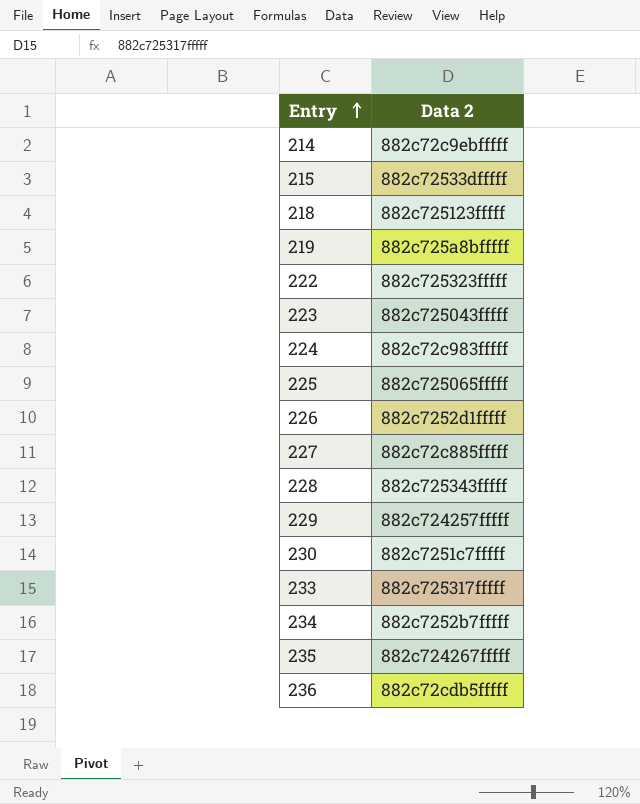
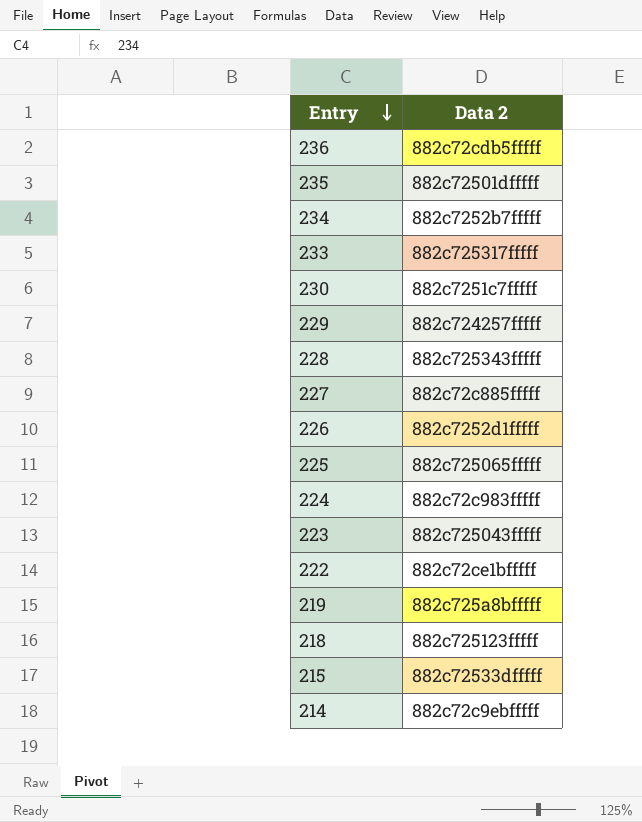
row order: Entry ascending -> Entry descending
235 | Data 2: 882c724267fffff -> 882c72501dfffff
222 | Data 2: 882c725323fffff -> 882c72ce1bfffff

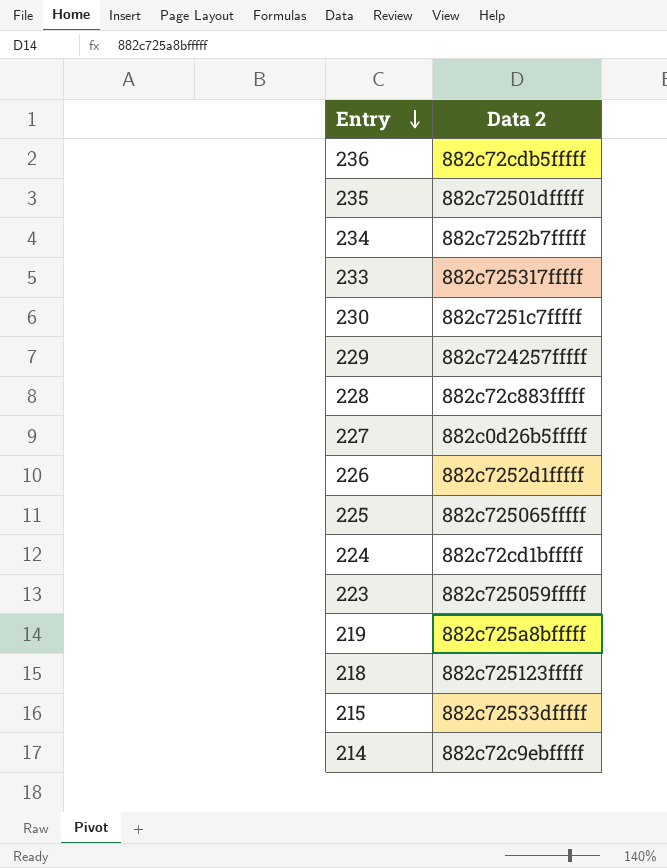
row 222: 882c72ce1bfffff -> none
228 | Data 2: 882c725343fffff -> 882c72c883fffff
227 | Data 2: 882c72c885fffff -> 882c0d26b5fffff
224 | Data 2: 882c72c983fffff -> 882c72cd1bfffff
223 | Data 2: 882c725043fffff -> 882c725059fffff

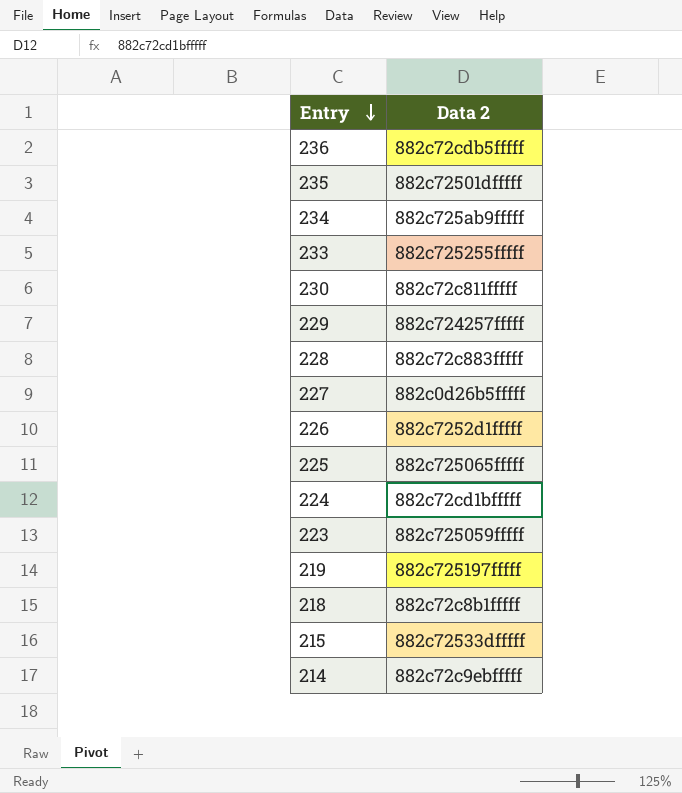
234 | Data 2: 882c7252b7fffff -> 882c725ab9fffff
233 | Data 2: 882c725317fffff -> 882c725255fffff
230 | Data 2: 882c7251c7fffff -> 882c72c811fffff
219 | Data 2: 882c725a8bfffff -> 882c725197fffff
218 | Data 2: 882c725123fffff -> 882c72c8b1fffff

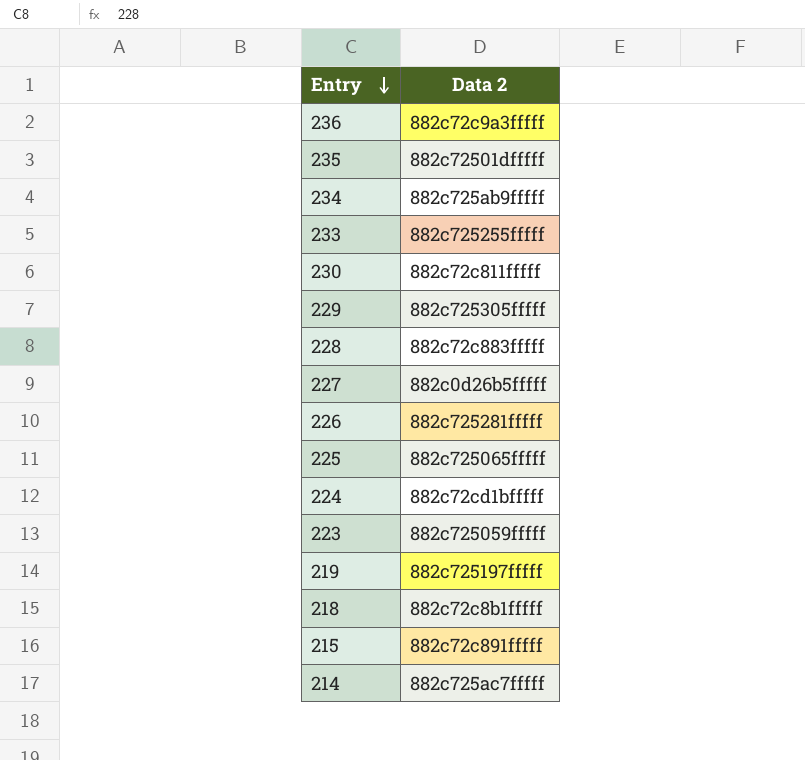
236 | Data 2: 882c72cdb5fffff -> 882c72c9a3fffff
229 | Data 2: 882c724257fffff -> 882c725305fffff
226 | Data 2: 882c7252d1fffff -> 882c725281fffff
215 | Data 2: 882c72533dfffff -> 882c72c891fffff
214 | Data 2: 882c72c9ebfffff -> 882c725ac7fffff

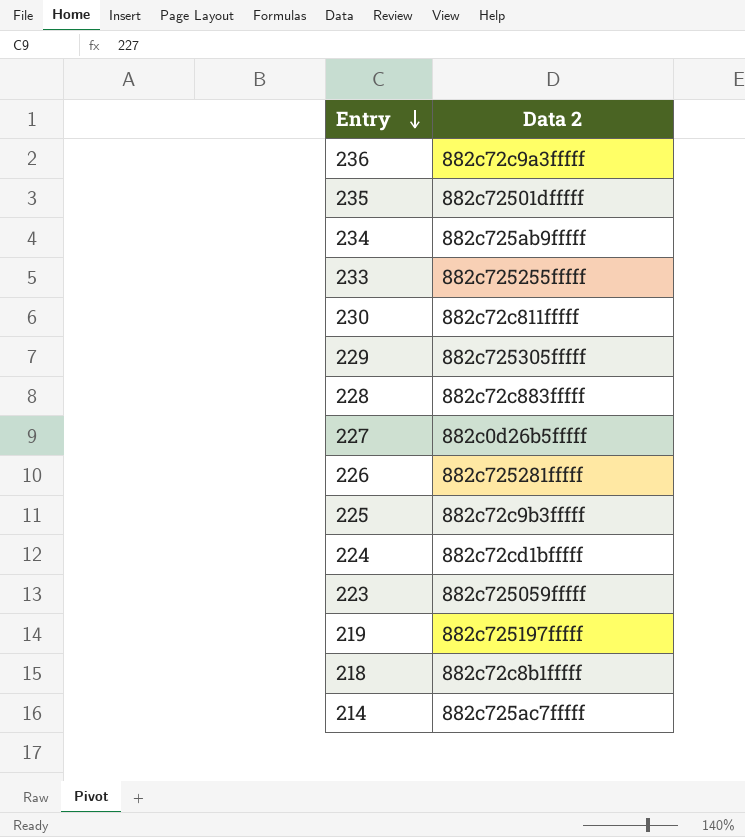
row 215: 882c72c891fffff -> none
225 | Data 2: 882c725065fffff -> 882c72c9b3fffff

